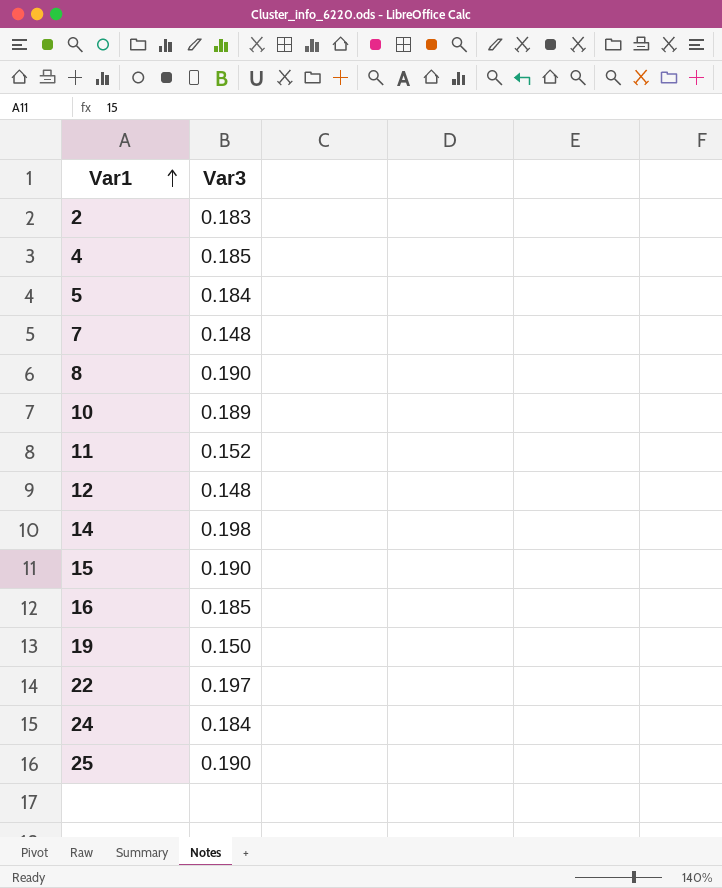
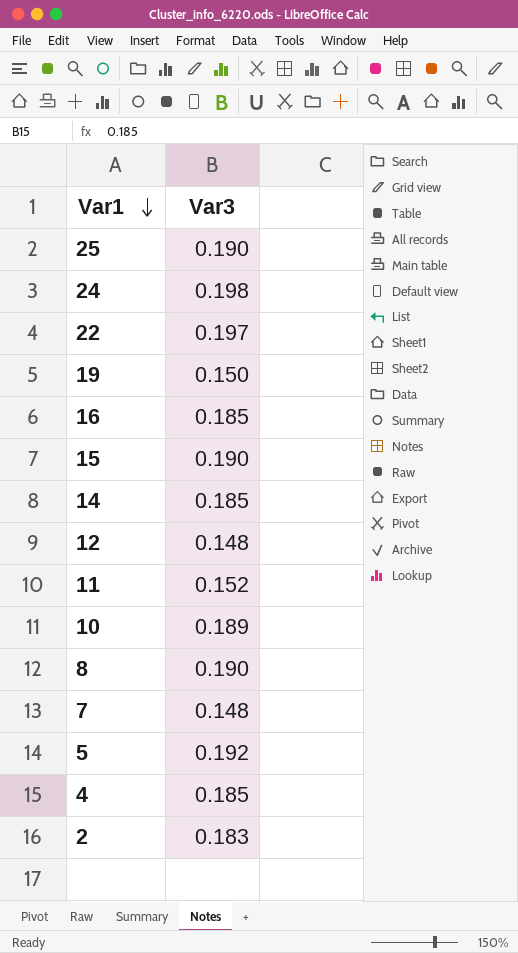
row order: Var1 ascending -> Var1 descending
24 | Var3: 0.184 -> 0.198
14 | Var3: 0.198 -> 0.185
5 | Var3: 0.184 -> 0.192

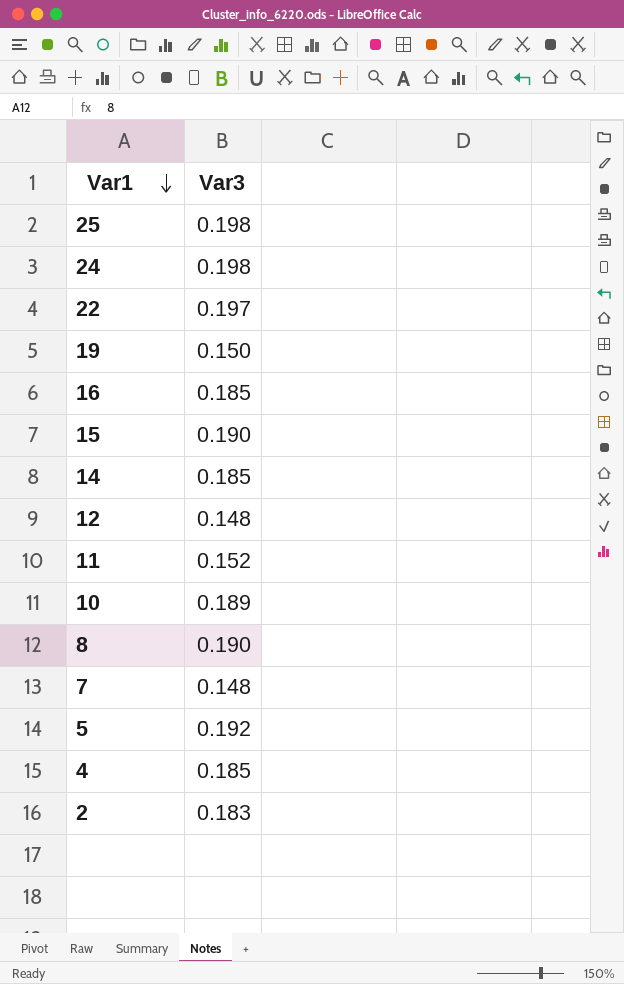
25 | Var3: 0.190 -> 0.198

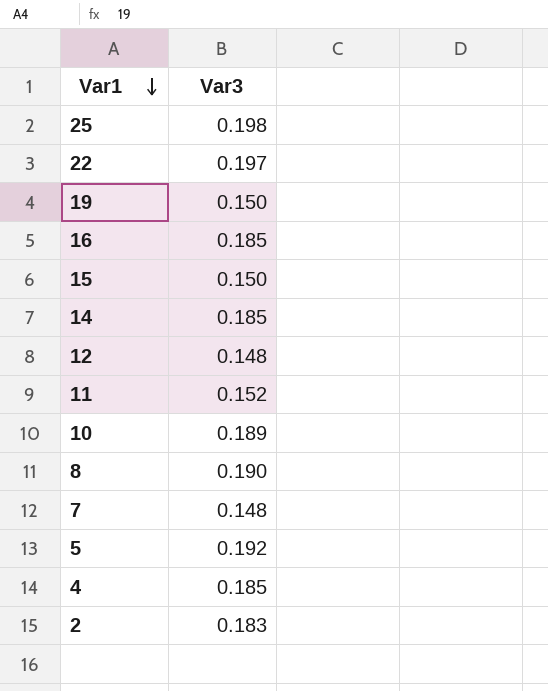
row 24: 0.198 -> none
15 | Var3: 0.190 -> 0.150

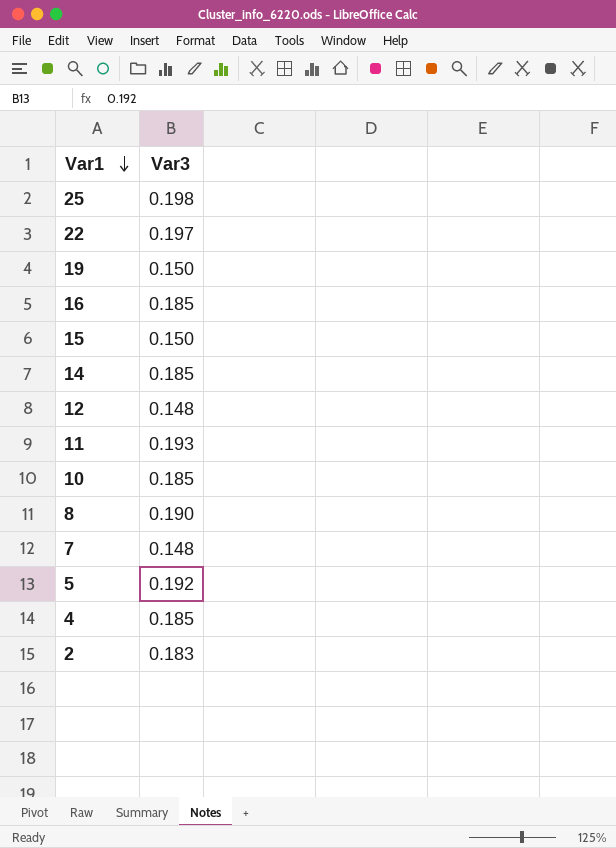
11 | Var3: 0.152 -> 0.193
10 | Var3: 0.189 -> 0.185

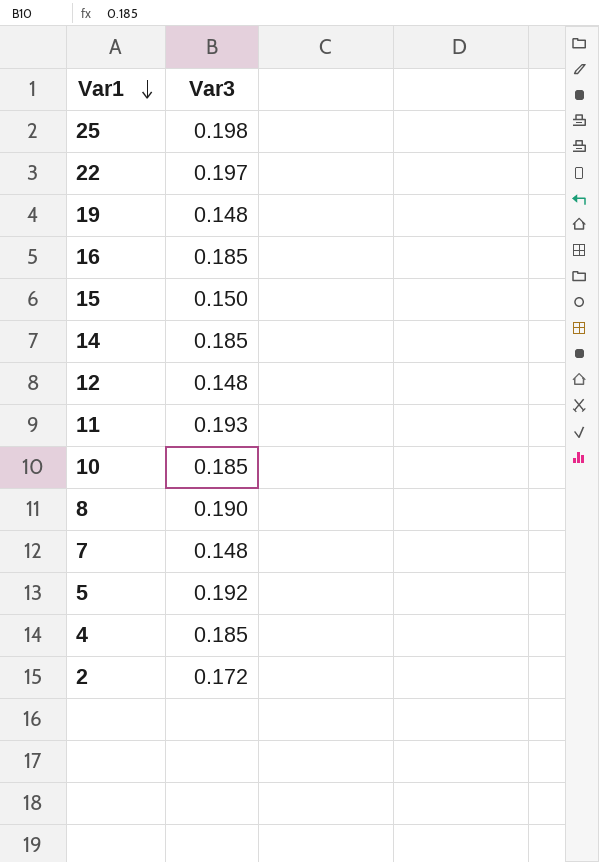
19 | Var3: 0.150 -> 0.148
2 | Var3: 0.183 -> 0.172

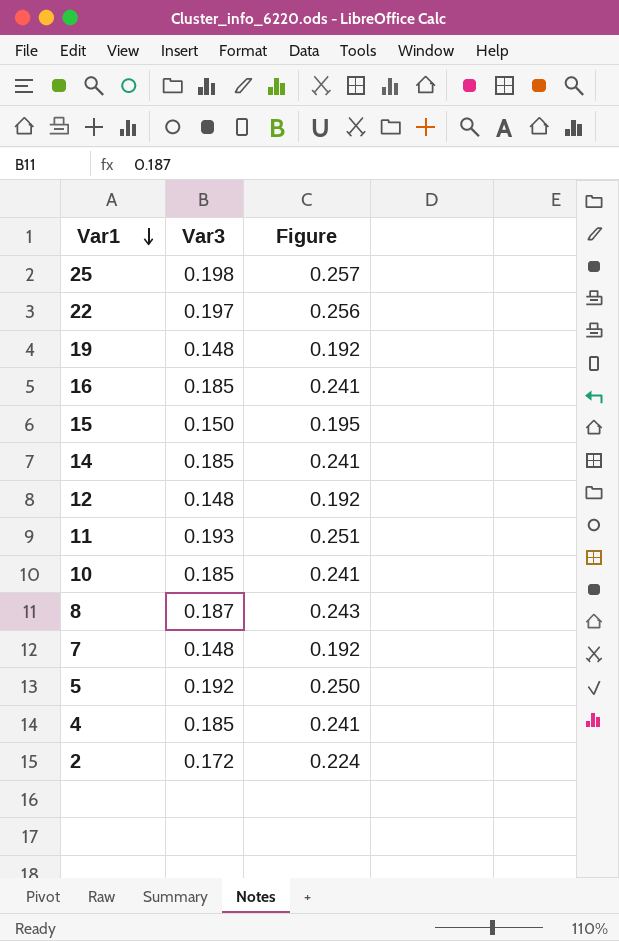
column Figure | formula: none -> [Var3] * 1.3
8 | Var3: 0.190 -> 0.187

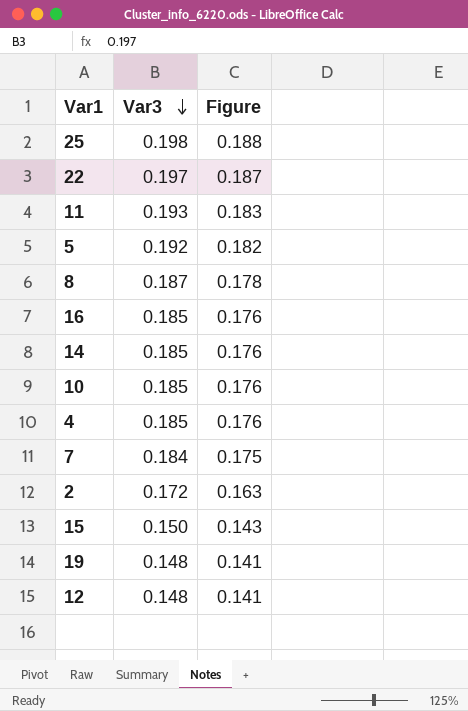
row order: Var1 descending -> Var3 descending
column Figure | formula: [Var3] * 1.3 -> [Var3] * 0.95
7 | Var3: 0.148 -> 0.184

